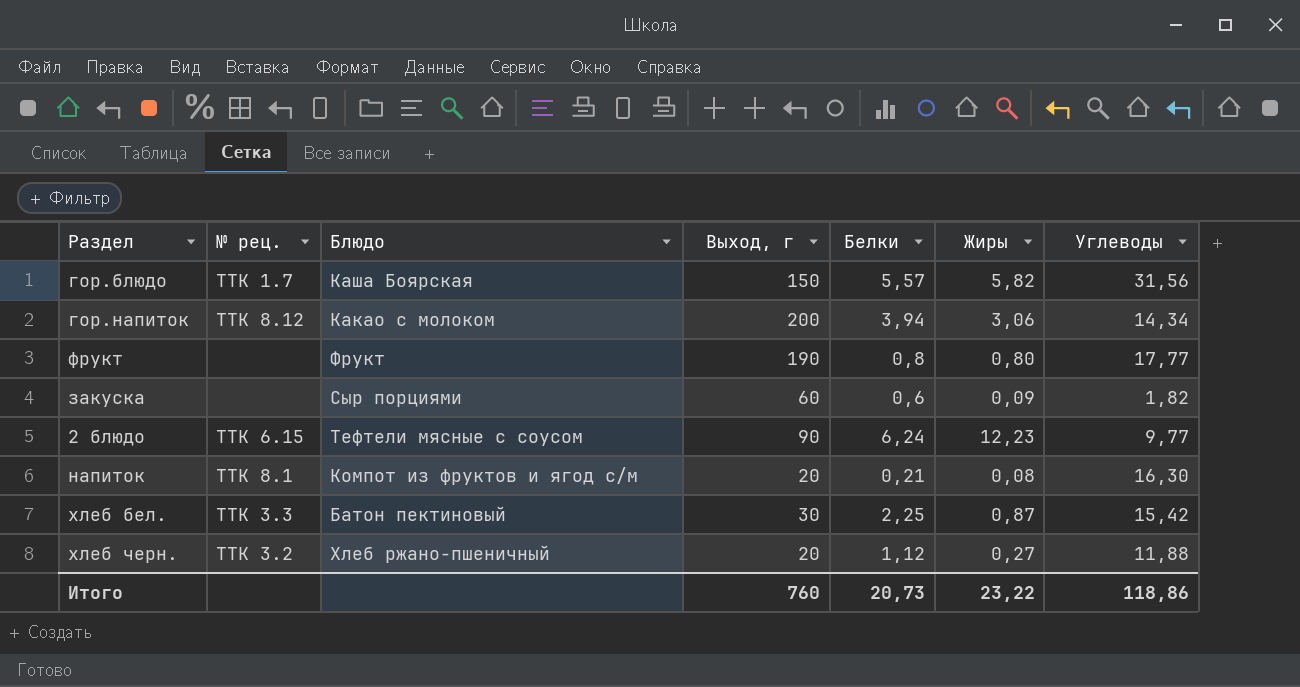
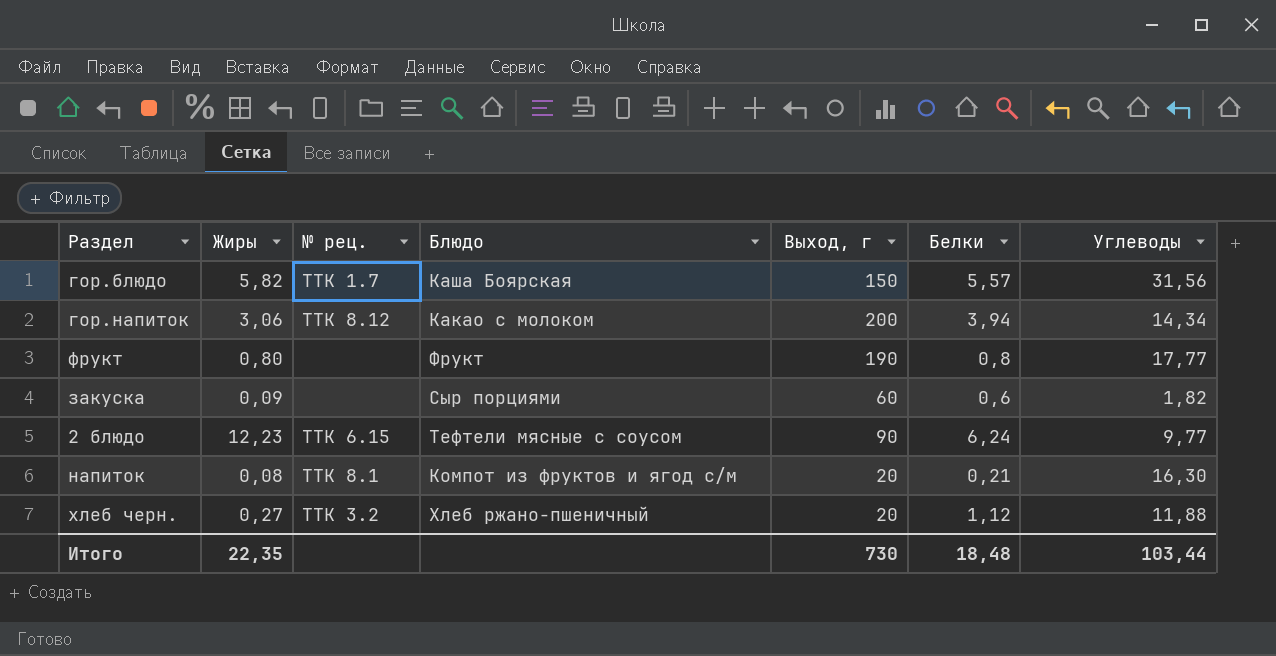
column Жиры | position: 6 -> 2
row хлеб бел.: ТТК 3.3 | Батон пектиновый | 30 | 2,25 | 0,87 | 15,42 -> none
Итого | Жиры: 23,22 -> 22,35
Итого | Выход, г: 760 -> 730
Итого | Белки: 20,73 -> 18,48
Итого | Углеводы: 118,86 -> 103,44

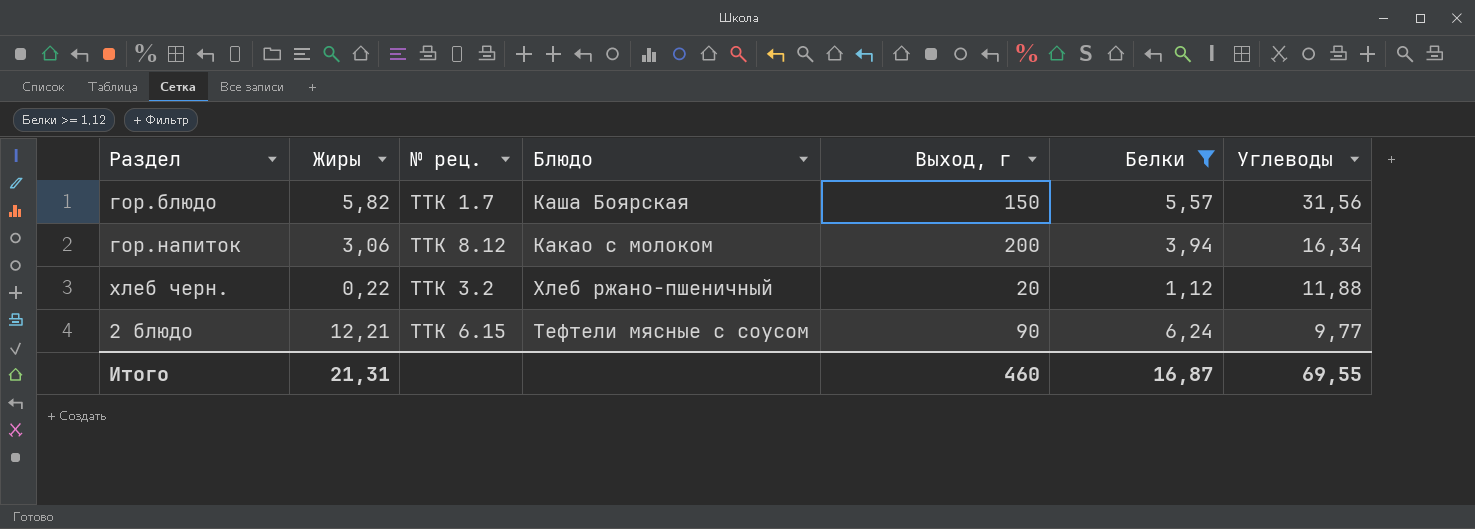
filter: none -> Белки >= 1,12
row order: none -> Углеводы descending
гор.напиток | Углеводы: 14,34 -> 16,34
хлеб черн. | Жиры: 0,27 -> 0,22
2 блюдо | Жиры: 12,23 -> 12,21
Итого | Жиры: 22,35 -> 21,31
Итого | Выход, г: 730 -> 460
Итого | Белки: 18,48 -> 16,87
Итого | Углеводы: 103,44 -> 69,55

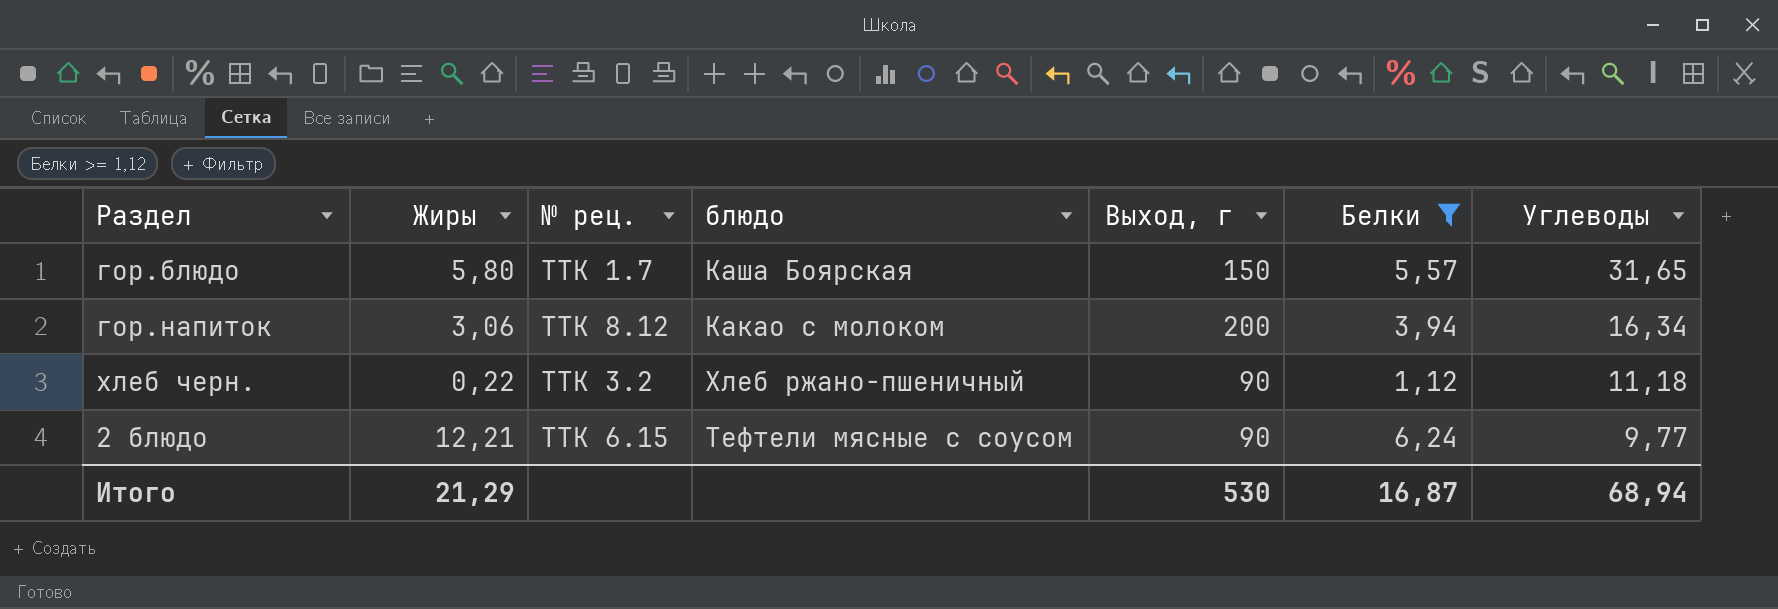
column name: Блюдо -> блюдо
гор.блюдо | Жиры: 5,82 -> 5,80
гор.блюдо | Углеводы: 31,56 -> 31,65
хлеб черн. | Выход, г: 20 -> 90
хлеб черн. | Углеводы: 11,88 -> 11,18
Итого | Жиры: 21,31 -> 21,29
Итого | Выход, г: 460 -> 530
Итого | Углеводы: 69,55 -> 68,94

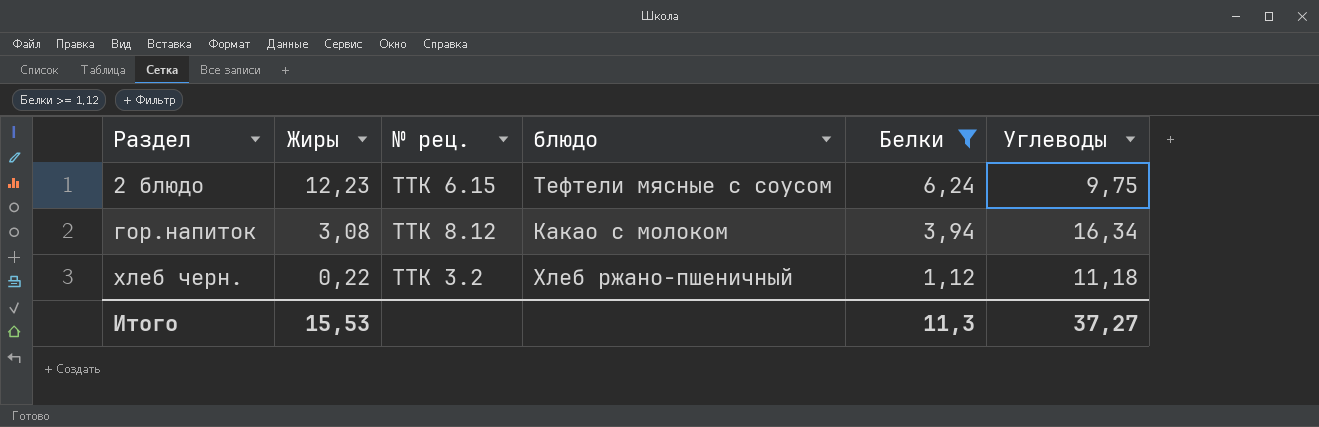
row order: Углеводы descending -> Раздел ascending
column Выход, г | position: 5 -> none
row гор.блюдо: 5,80 | ТТК 1.7 | Каша Боярская | 150 | 5,57 | 31,65 -> none
2 блюдо | Жиры: 12,21 -> 12,23
2 блюдо | Углеводы: 9,77 -> 9,75
гор.напиток | Жиры: 3,06 -> 3,08
Итого | Жиры: 21,29 -> 15,53
Итого | Белки: 16,87 -> 11,3
Итого | Углеводы: 68,94 -> 37,27

